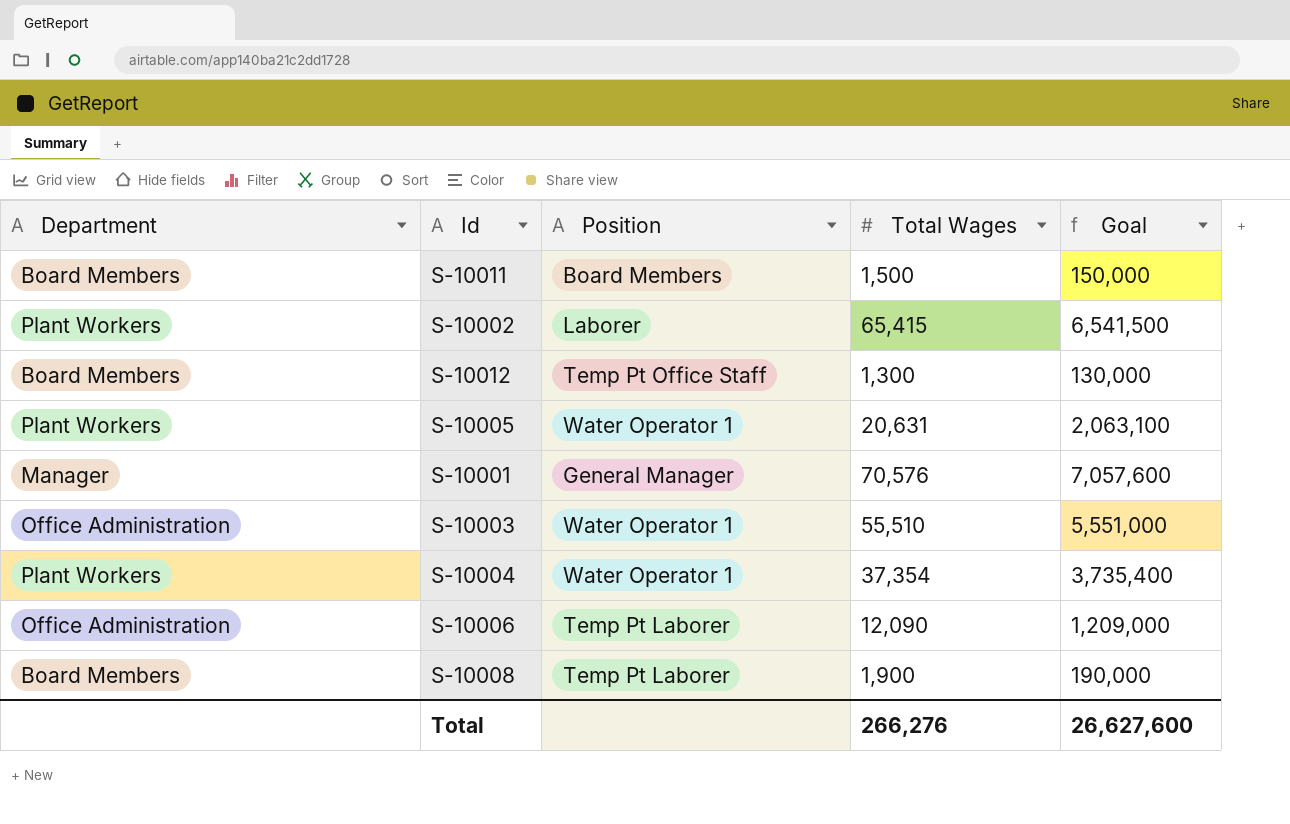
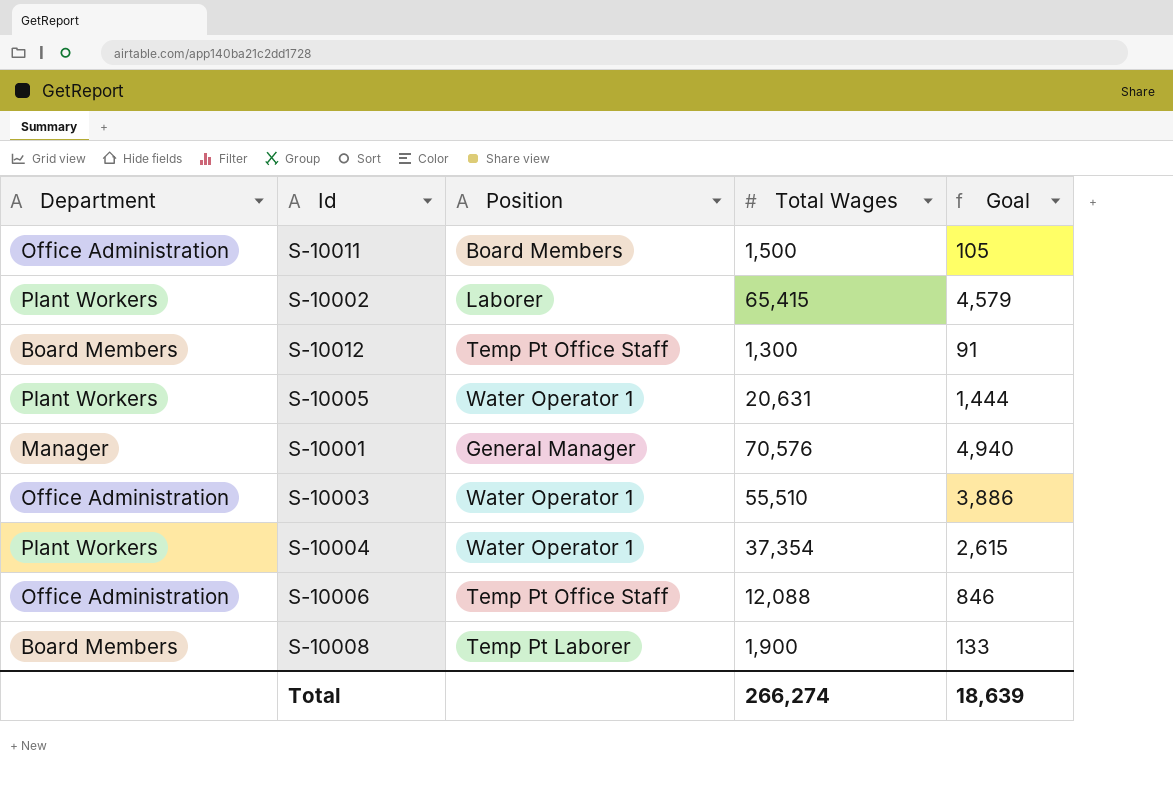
column Goal | formula: [Total Wages] * 100 -> [Total Wages] * 0.07
S-10011 | Department: Board Members -> Office Administration
S-10006 | Position: Temp Pt Laborer -> Temp Pt Office Staff
S-10006 | Total Wages: 12,090 -> 12,088
Total | Total Wages: 266,276 -> 266,274
Total | Goal: 26,627,600 -> 18,639

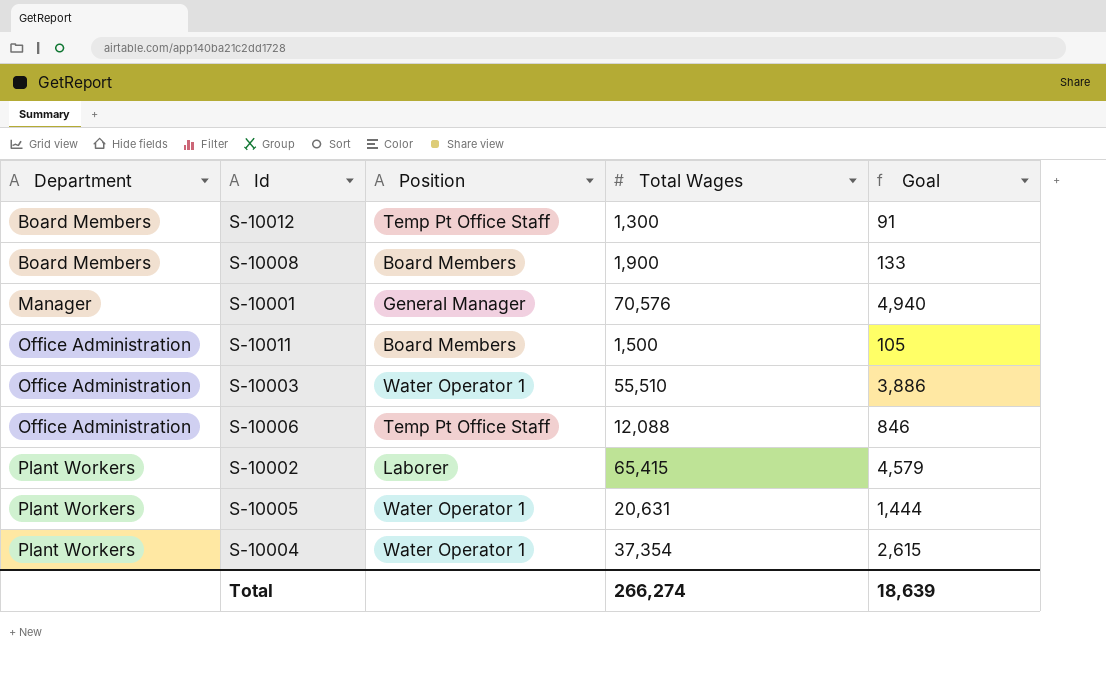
row order: none -> Department ascending
S-10008 | Position: Temp Pt Laborer -> Board Members

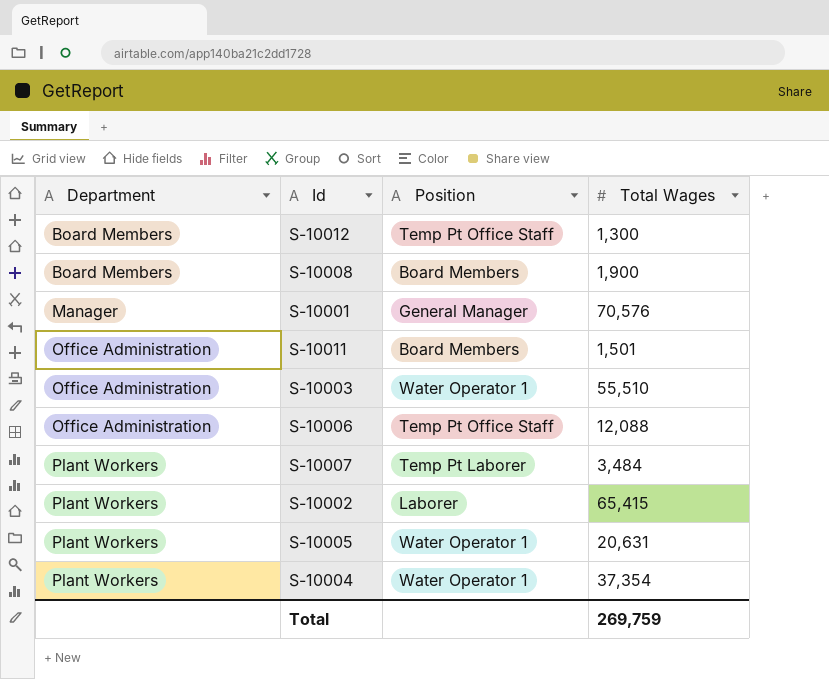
column Goal | formula: [Total Wages] * 0.07 -> none
S-10011 | Total Wages: 1,500 -> 1,501
row S-10007: none -> Plant Workers | Temp Pt Laborer | 3,484
Total | Total Wages: 266,274 -> 269,759

